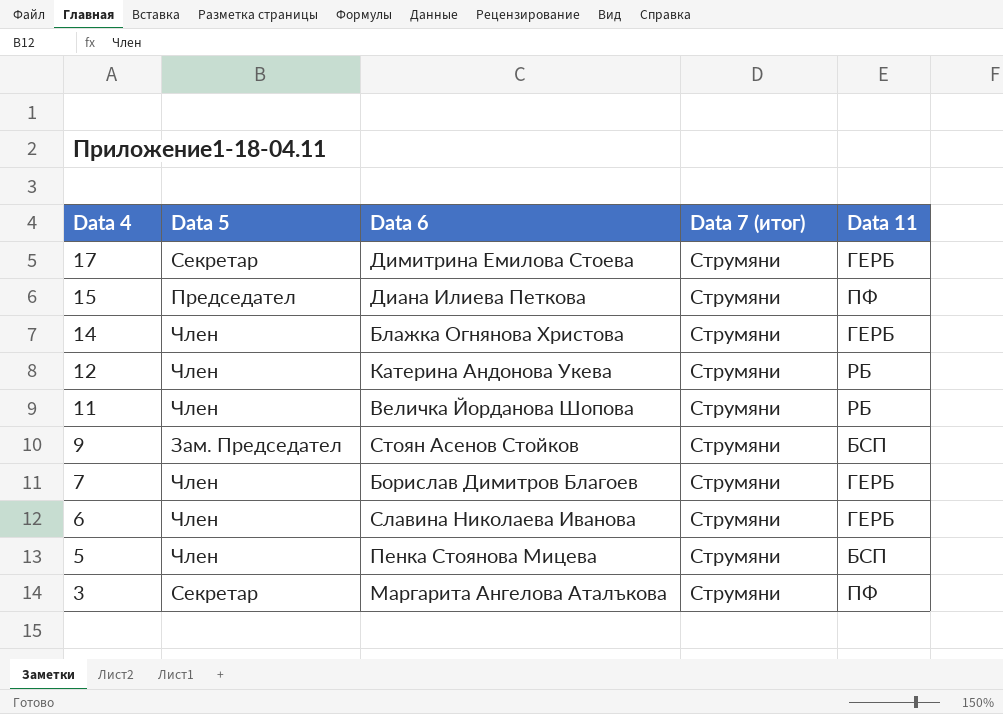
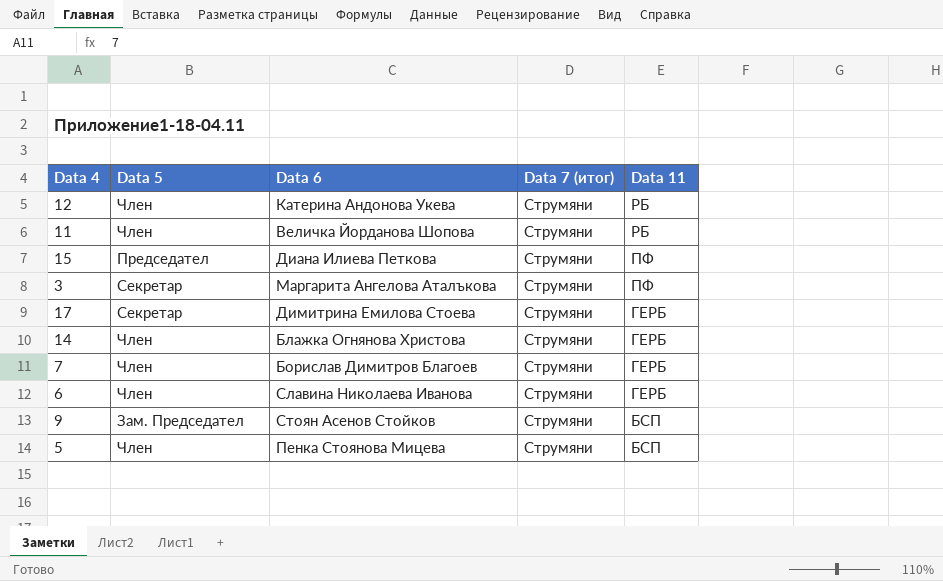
row order: Data 4 descending -> Data 11 descending

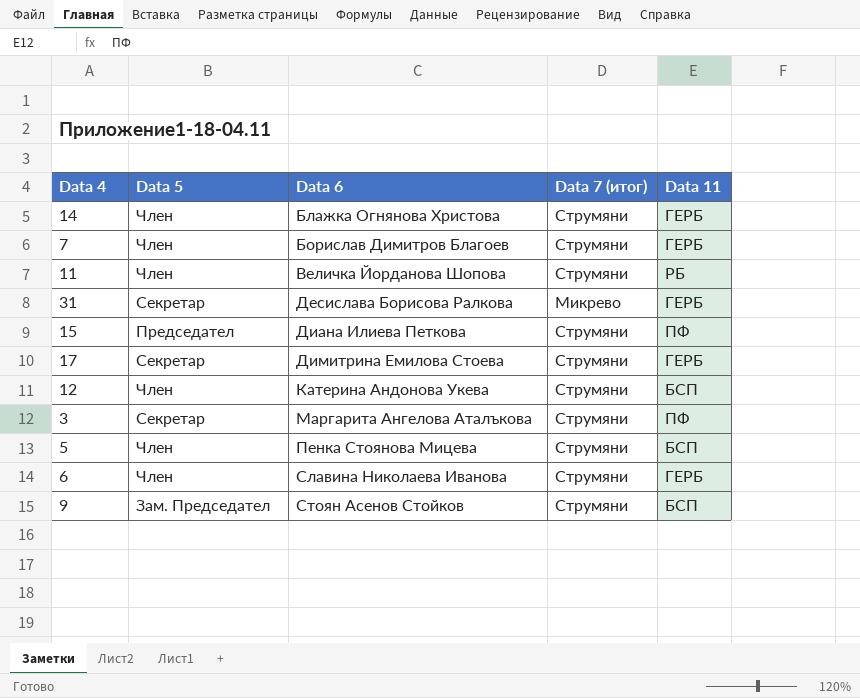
row order: Data 11 descending -> Data 6 ascending
row 31: none -> Секретар | Десислава Борисова Ралкова | Микрево | ГЕРБ
12 | Data 11: РБ -> БСП

